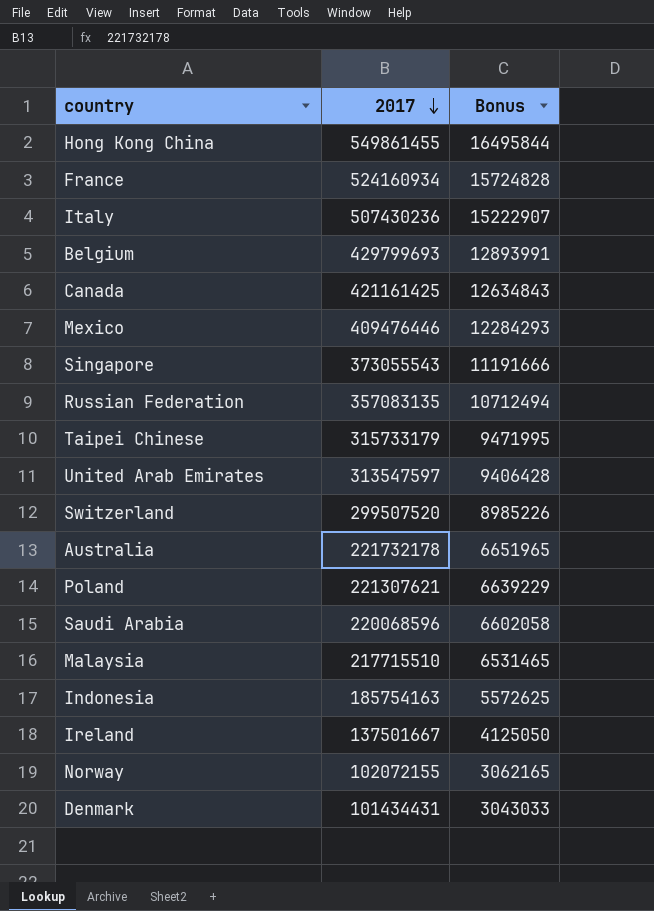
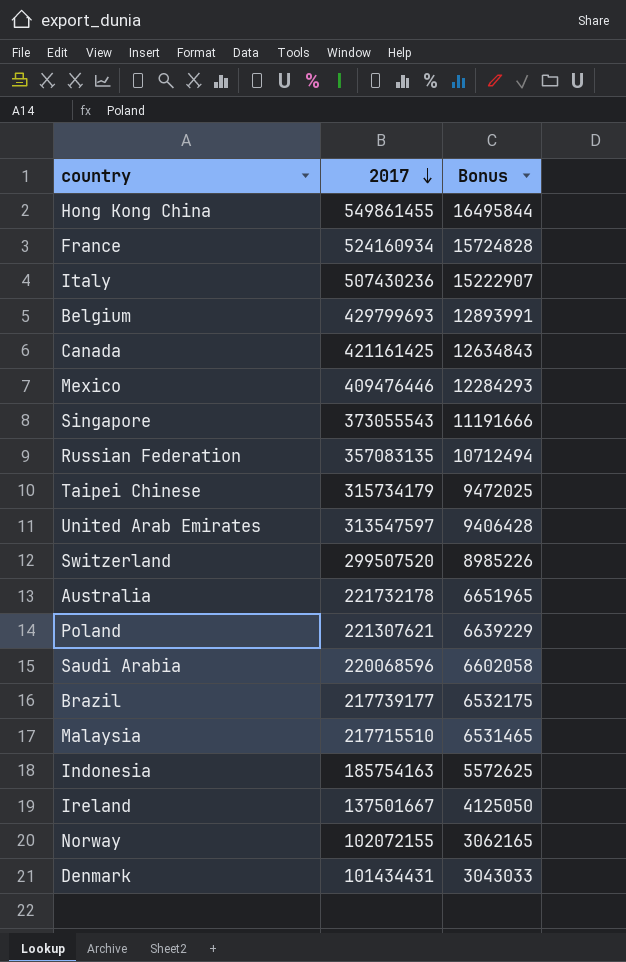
Taipei Chinese | 2017: 315733179 -> 315734179
Taipei Chinese | Bonus: 9471995 -> 9472025
row Brazil: none -> 217739177 | 6532175

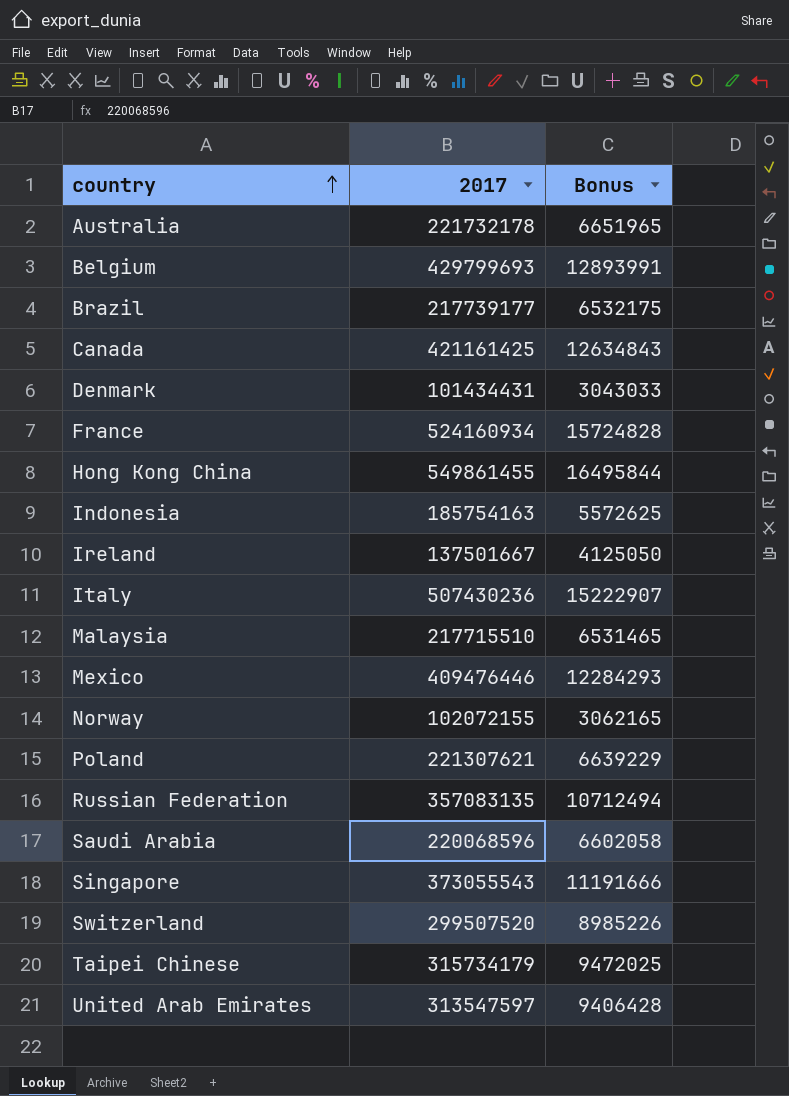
row order: 2017 descending -> country ascending

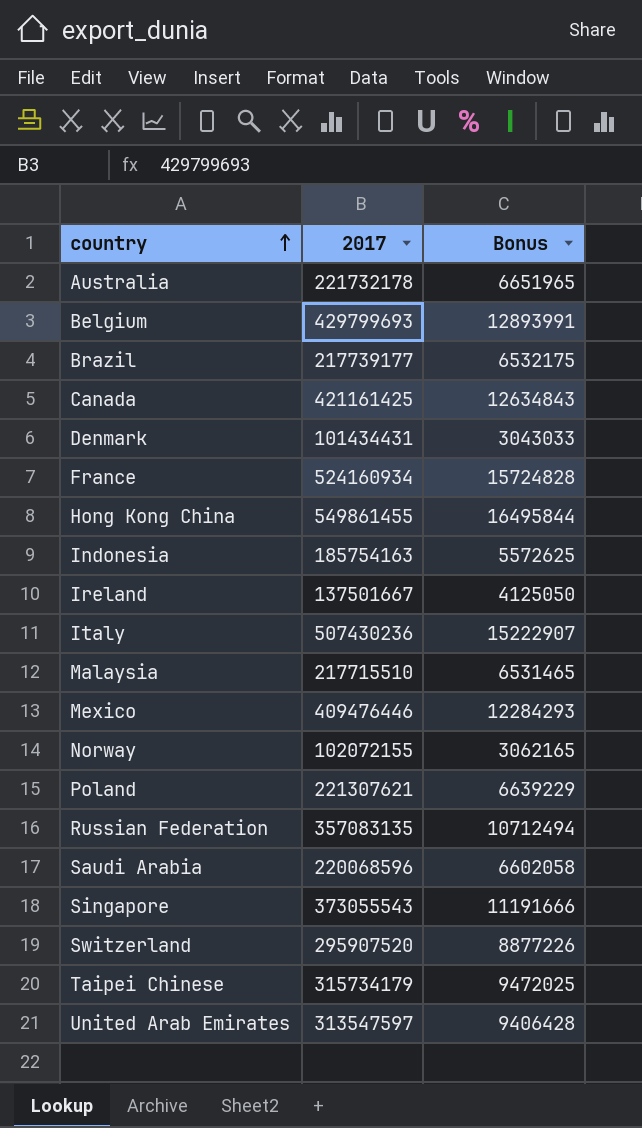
Switzerland | 2017: 299507520 -> 295907520
Switzerland | Bonus: 8985226 -> 8877226

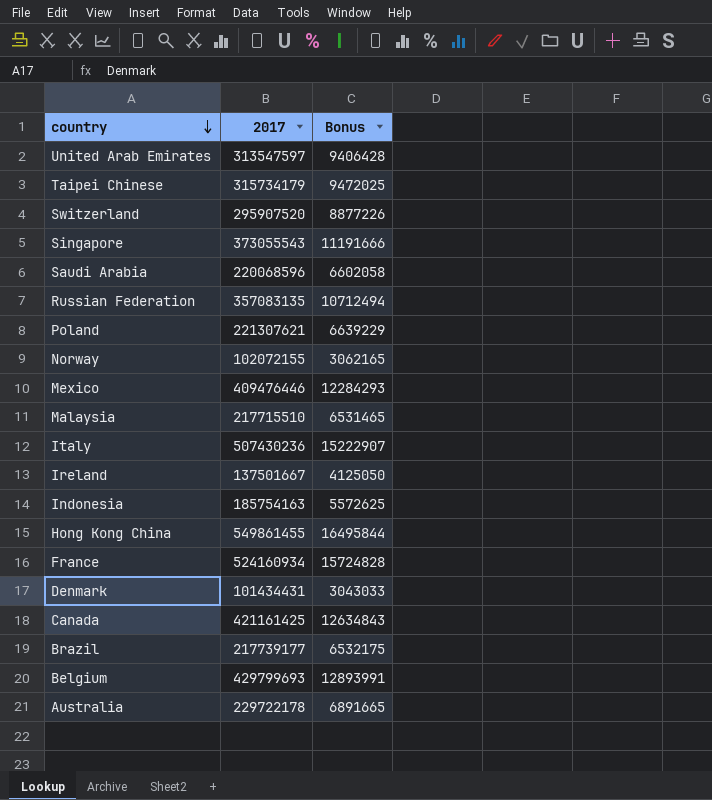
row order: country ascending -> country descending
Australia | 2017: 221732178 -> 229722178
Australia | Bonus: 6651965 -> 6891665

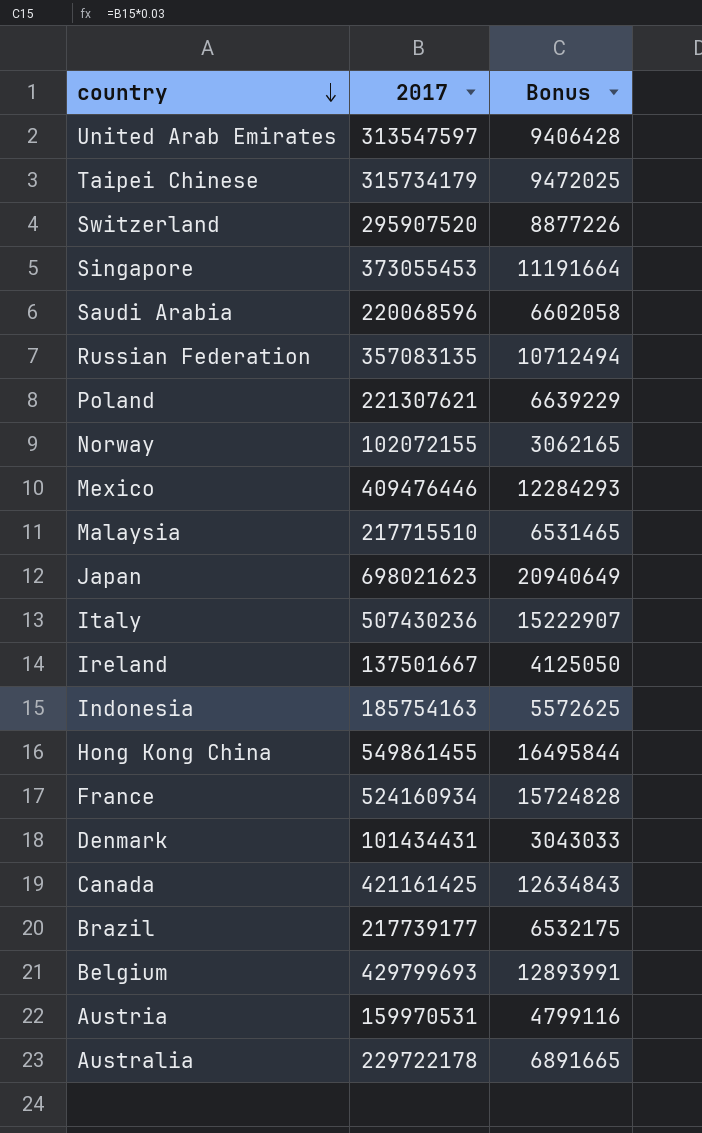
Singapore | 2017: 373055543 -> 373055453
Singapore | Bonus: 11191666 -> 11191664
row Japan: none -> 698021623 | 20940649
row Austria: none -> 159970531 | 4799116

